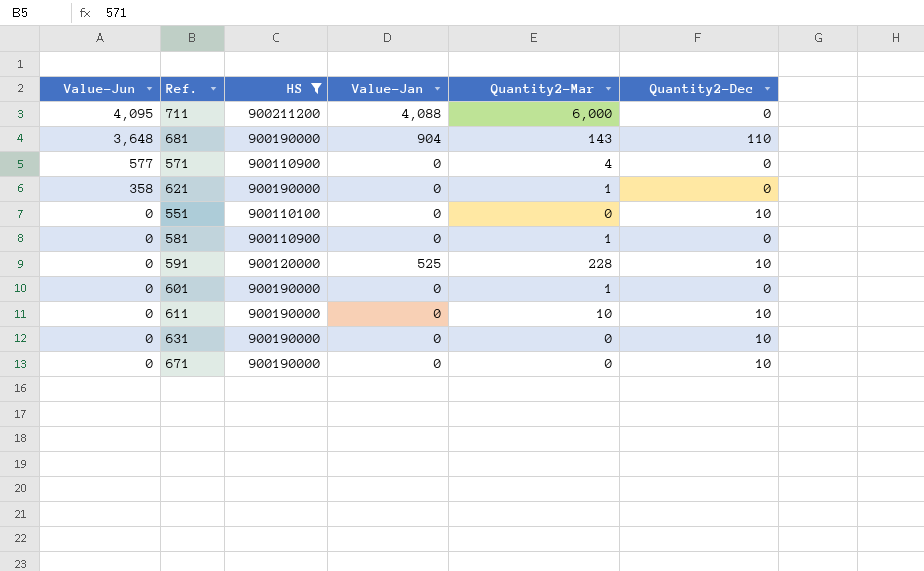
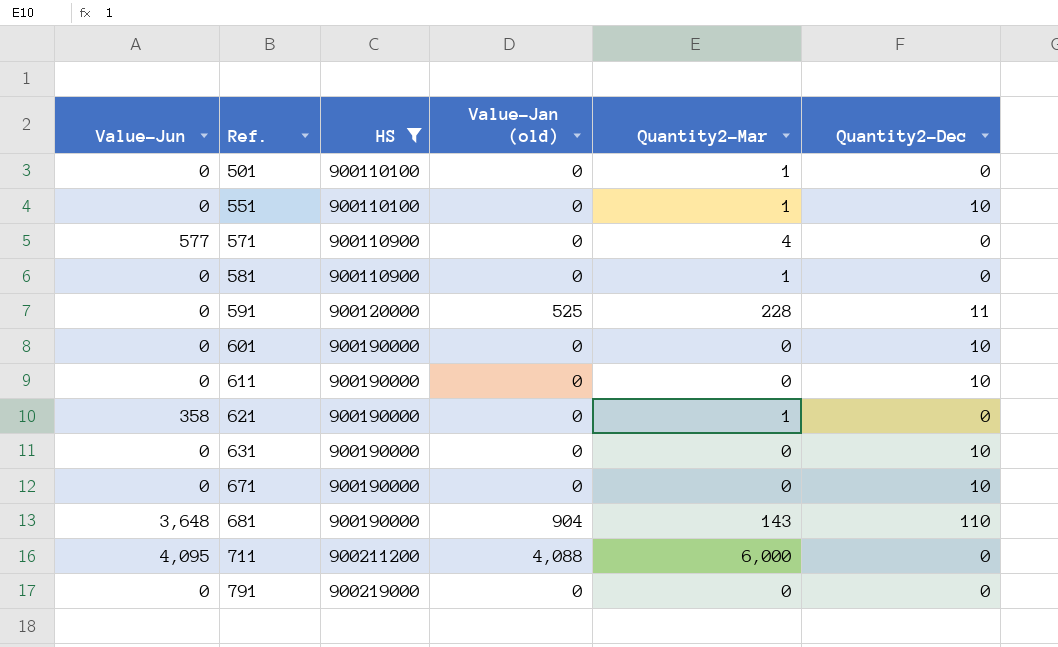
row order: Value-Jun descending -> Ref. ascending
column name: Value-Jan -> Value-Jan (old)
row 501: none -> 0 | 900110100 | 0 | 1 | 0
551 | Quantity2-Mar: 0 -> 1
591 | Quantity2-Dec: 10 -> 11
601 | Quantity2-Mar: 1 -> 0
601 | Quantity2-Dec: 0 -> 10
611 | Quantity2-Mar: 10 -> 0
row 791: none -> 0 | 900219000 | 0 | 0 | 0

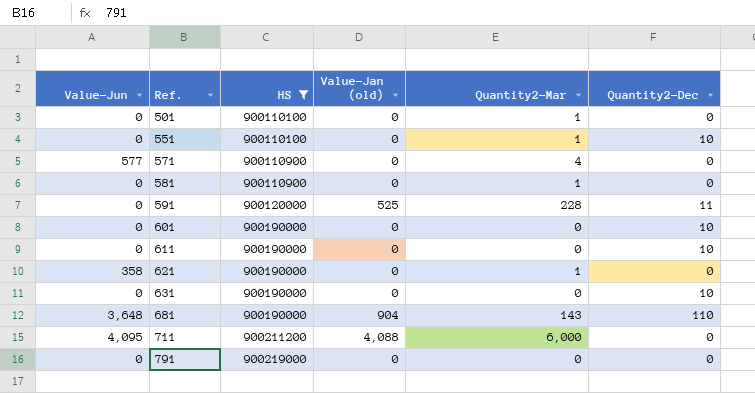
row 671: 0 | 900190000 | 0 | 0 | 10 -> none

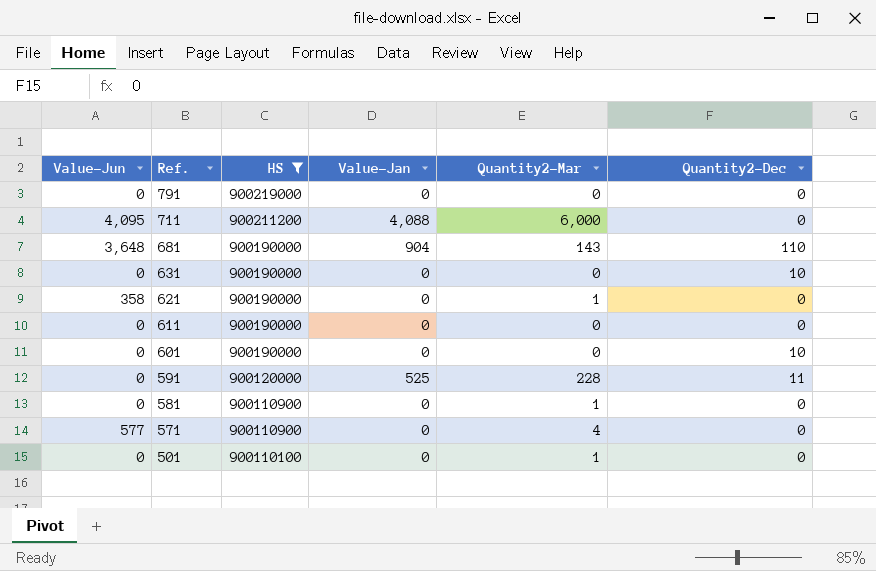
row order: Ref. ascending -> Ref. descending
column name: Value-Jan (old) -> Value-Jan
row 551: 0 | 900110100 | 0 | 1 | 10 -> none
611 | Quantity2-Dec: 10 -> 0

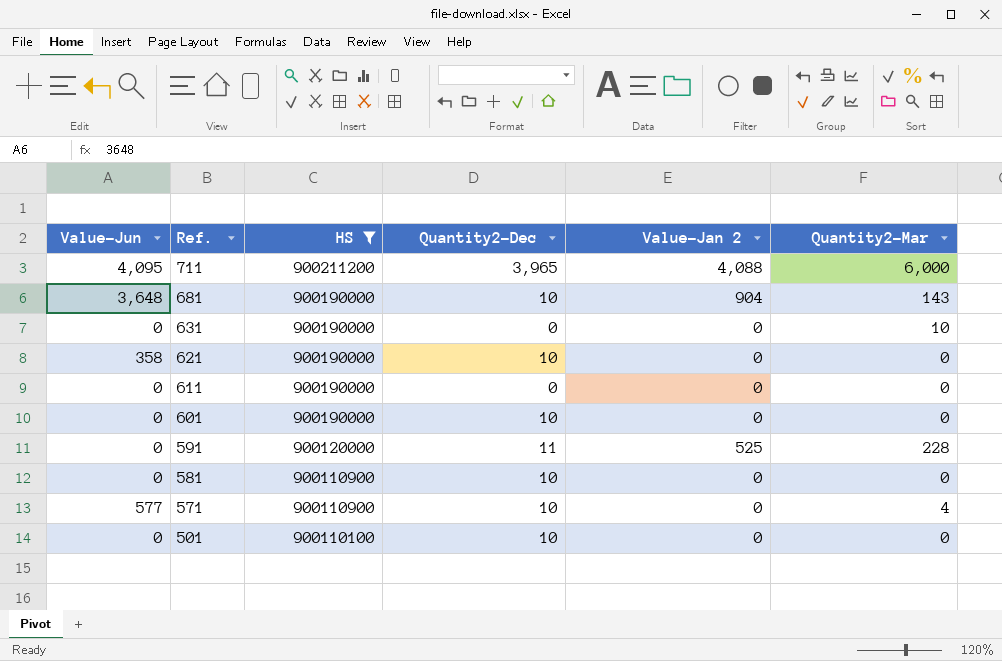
column Quantity2-Dec | position: 6 -> 4
column name: Value-Jan -> Value-Jan 2
row 791: 0 | 900219000 | 0 | 0 | 0 -> none
711 | Quantity2-Dec: 0 -> 3,965
681 | Quantity2-Dec: 110 -> 10
631 | Quantity2-Dec: 10 -> 0
631 | Quantity2-Mar: 0 -> 10
621 | Quantity2-Dec: 0 -> 10
621 | Quantity2-Mar: 1 -> 0
581 | Quantity2-Dec: 0 -> 10
581 | Quantity2-Mar: 1 -> 0
571 | Quantity2-Dec: 0 -> 10
501 | Quantity2-Dec: 0 -> 10
501 | Quantity2-Mar: 1 -> 0

